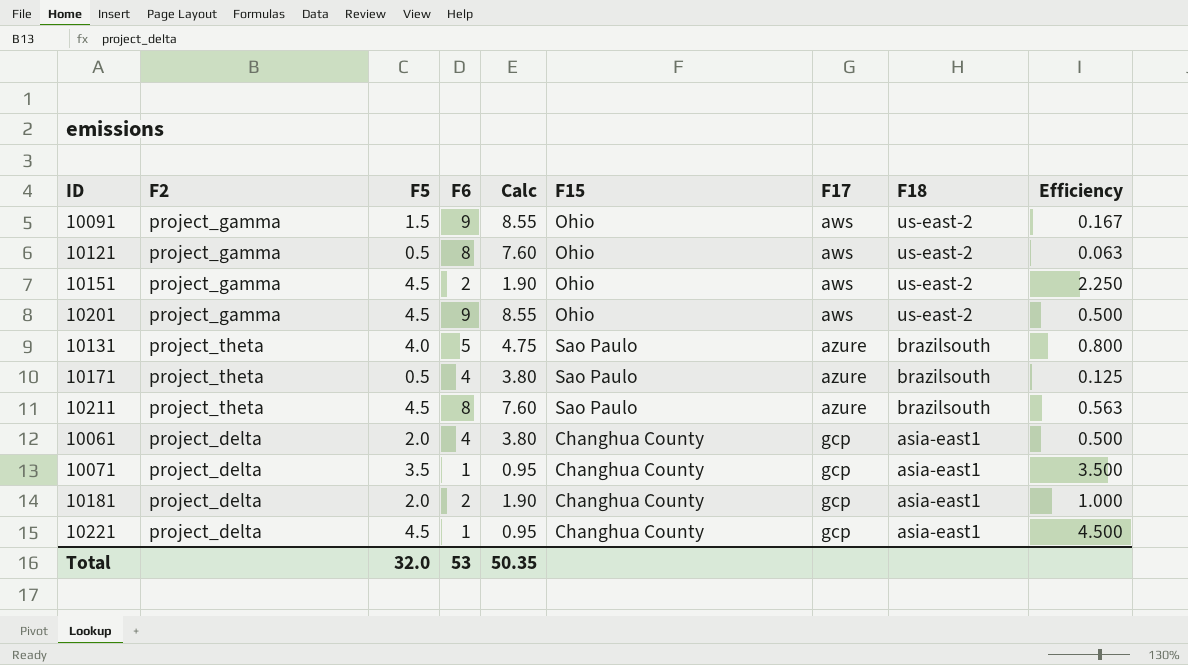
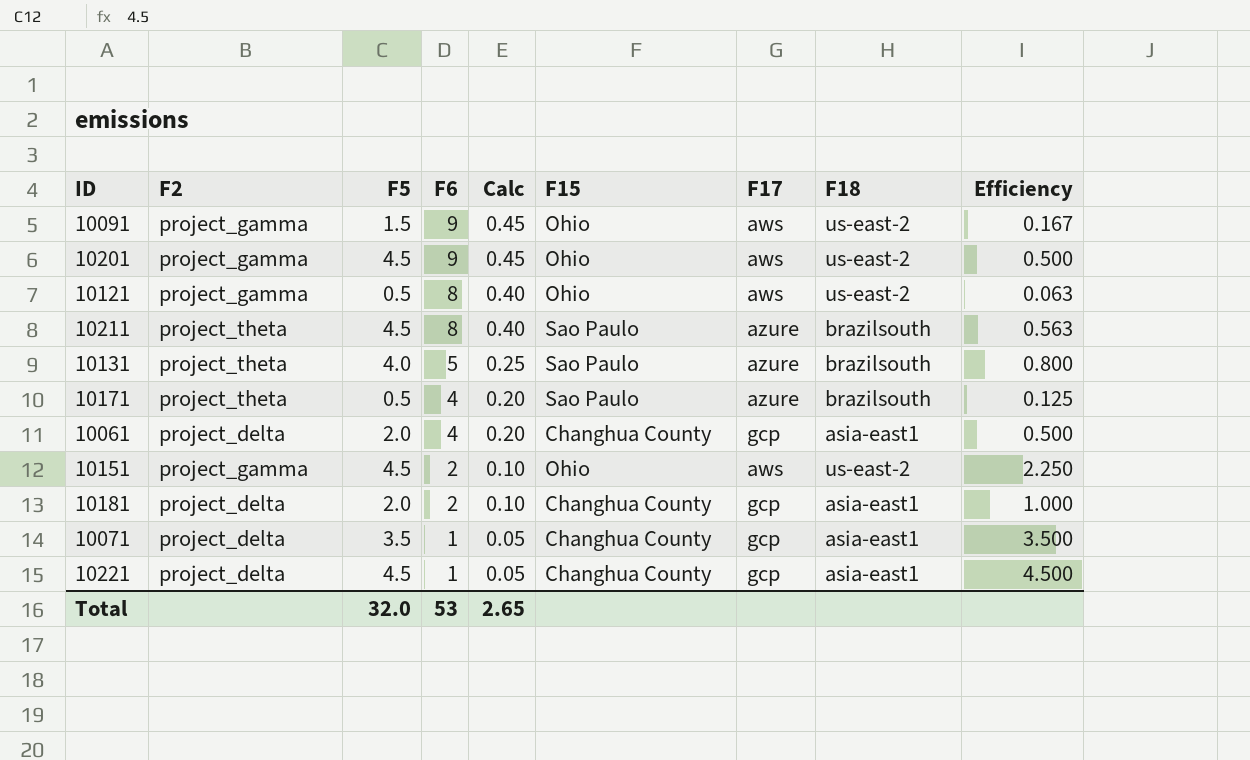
row order: F17 ascending -> F6 descending
column Calc | formula: [F6] * 0.95 -> [F6] * 0.05
Total | Calc: 50.35 -> 2.65

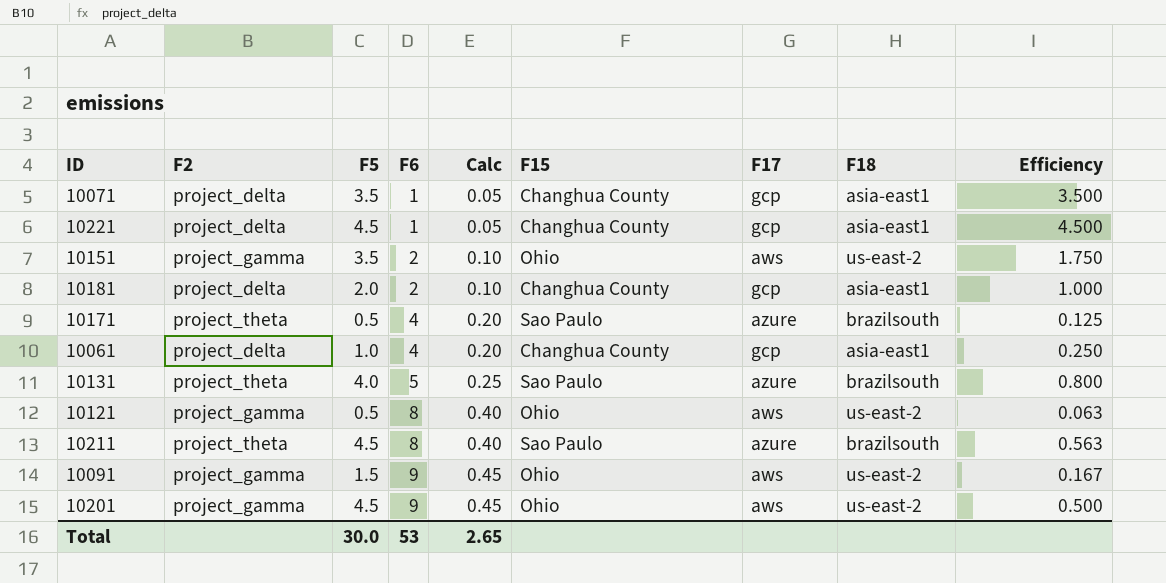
row order: F6 descending -> F6 ascending
10151 | F5: 4.5 -> 3.5
10151 | Efficiency: 2.250 -> 1.750
10061 | F5: 2.0 -> 1.0
10061 | Efficiency: 0.500 -> 0.250
Total | F5: 32.0 -> 30.0

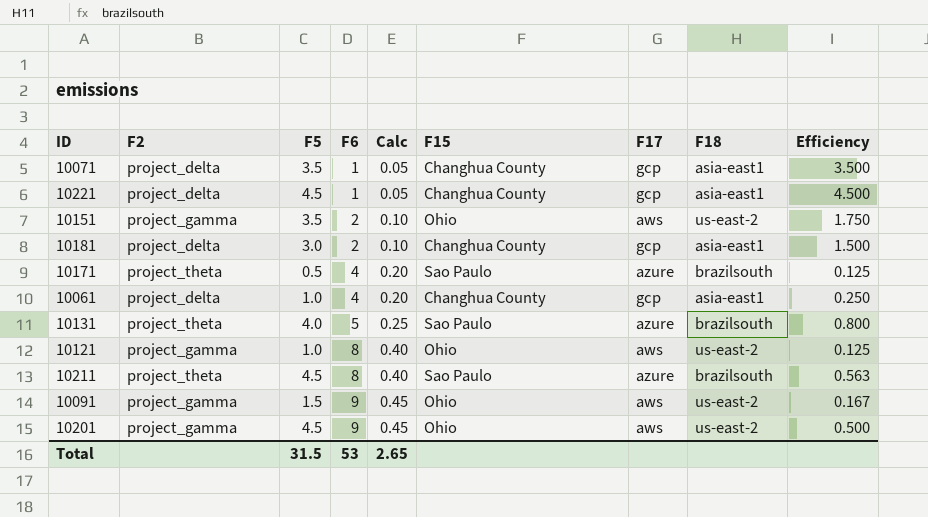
10181 | F5: 2.0 -> 3.0
10181 | Efficiency: 1.000 -> 1.500
10121 | F5: 0.5 -> 1.0
10121 | Efficiency: 0.063 -> 0.125
Total | F5: 30.0 -> 31.5

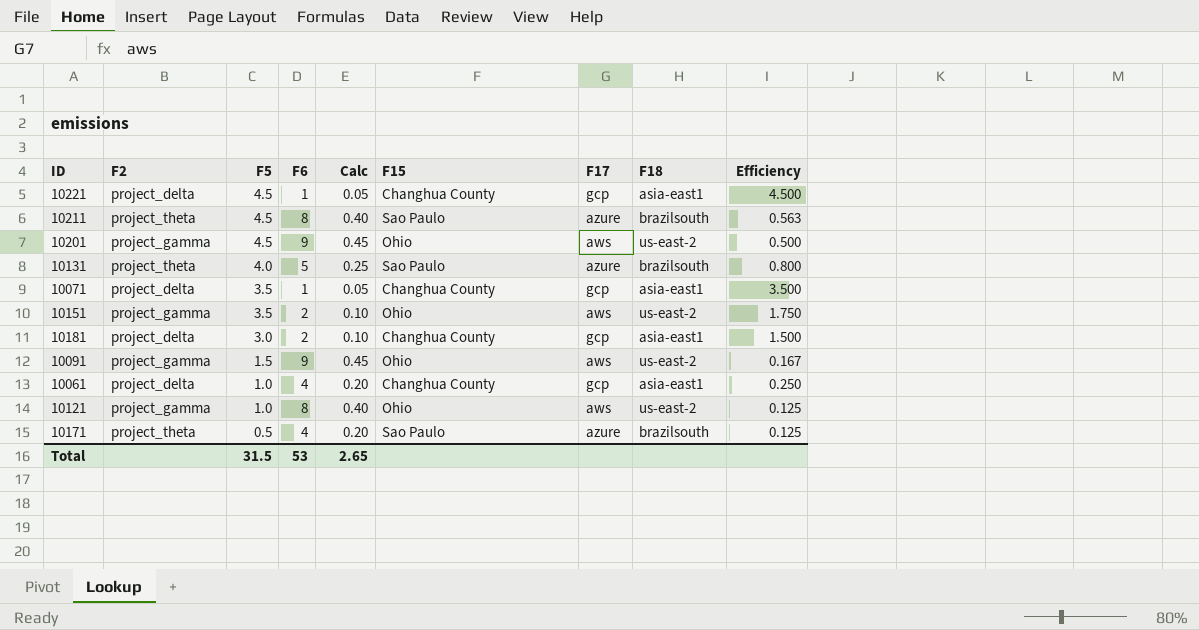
row order: F6 ascending -> F5 descending

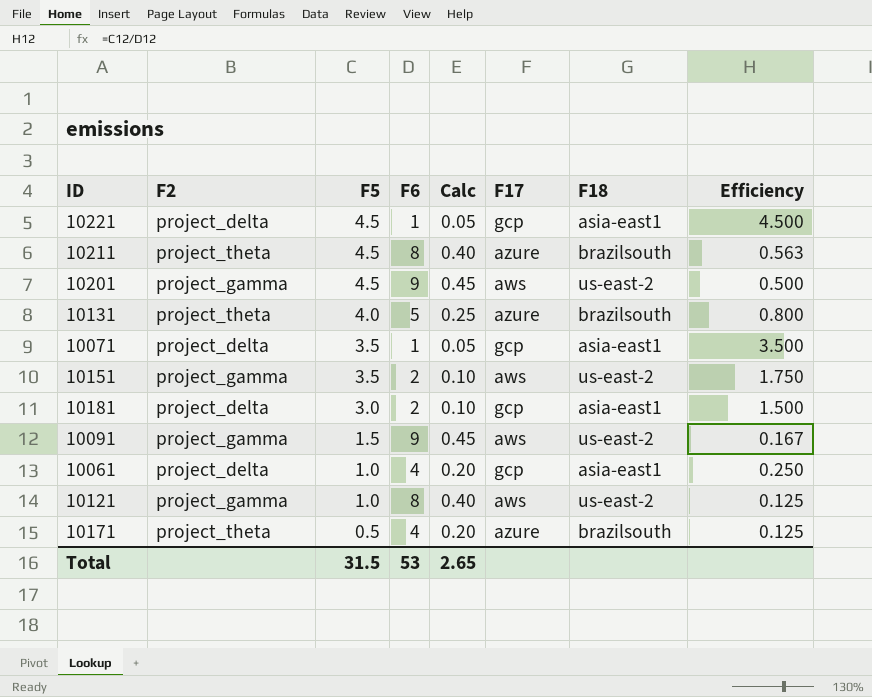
column F15 | position: 6 -> none

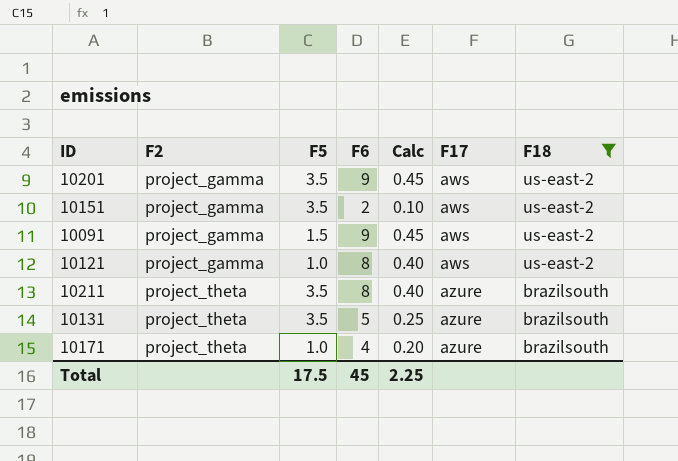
filter: none -> F18 != asia-east1
row order: F5 descending -> F2 ascending
column Efficiency | formula: [F5] / [F6] -> none
10201 | F5: 4.5 -> 3.5
10211 | F5: 4.5 -> 3.5
10131 | F5: 4.0 -> 3.5
10171 | F5: 0.5 -> 1.0
Total | F5: 31.5 -> 17.5
Total | F6: 53 -> 45
Total | Calc: 2.65 -> 2.25

